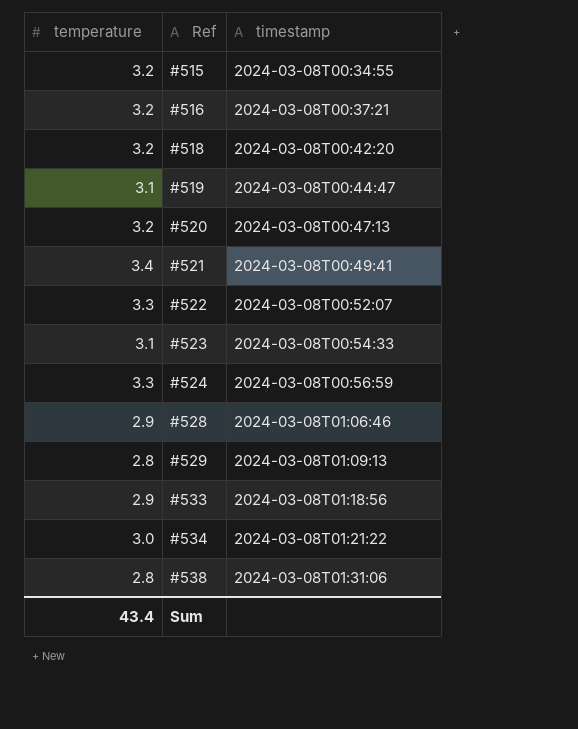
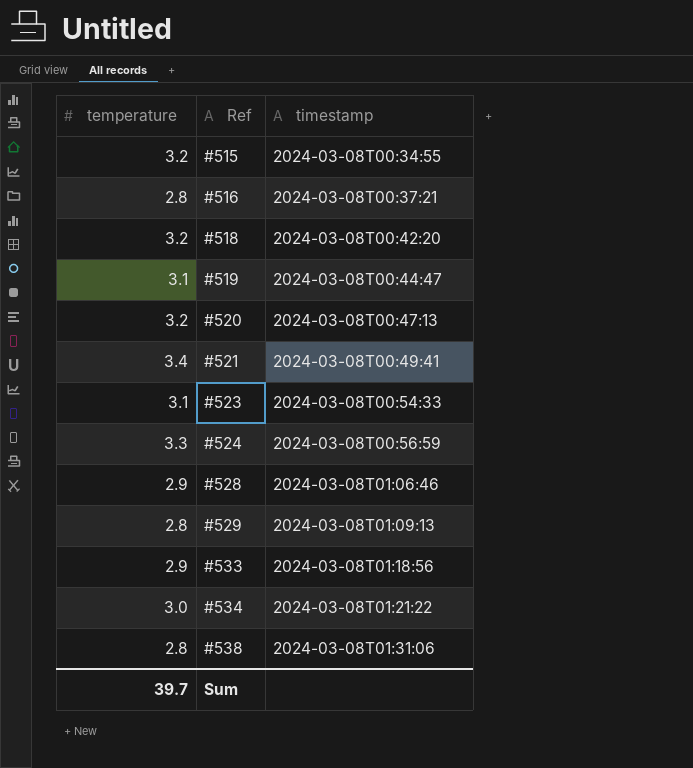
row #522: 3.3 | 2024-03-08T00:52:07 -> none
#516 | temperature: 3.2 -> 2.8
Sum | temperature: 43.4 -> 39.7

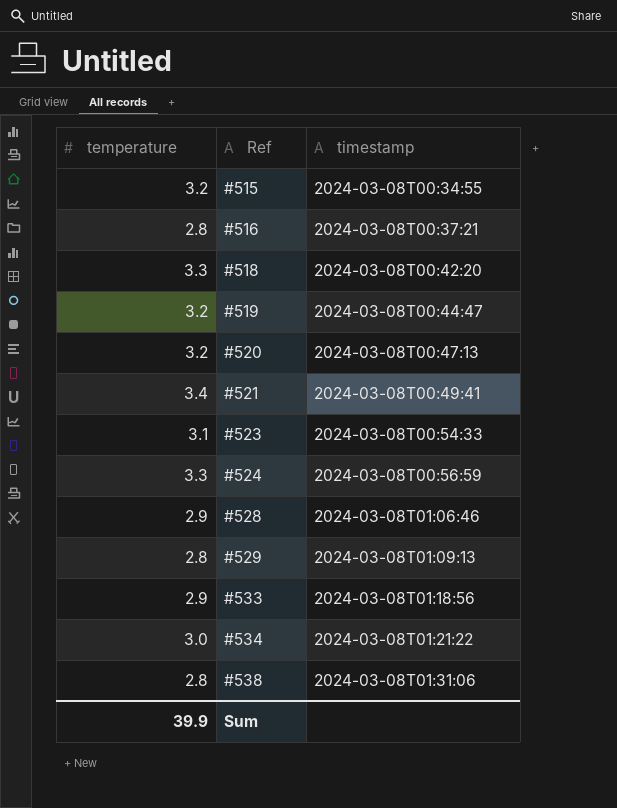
#518 | temperature: 3.2 -> 3.3
#519 | temperature: 3.1 -> 3.2
Sum | temperature: 39.7 -> 39.9

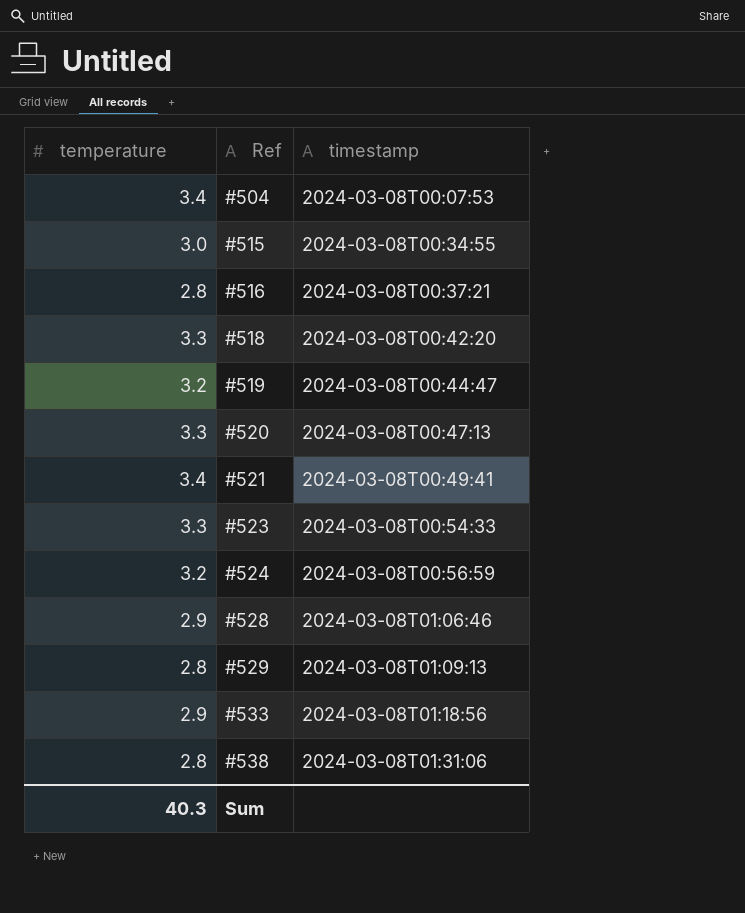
row #534: 3.0 | 2024-03-08T01:21:22 -> none
row #504: none -> 3.4 | 2024-03-08T00:07:53
#515 | temperature: 3.2 -> 3.0
#520 | temperature: 3.2 -> 3.3
#523 | temperature: 3.1 -> 3.3
#524 | temperature: 3.3 -> 3.2
Sum | temperature: 39.9 -> 40.3

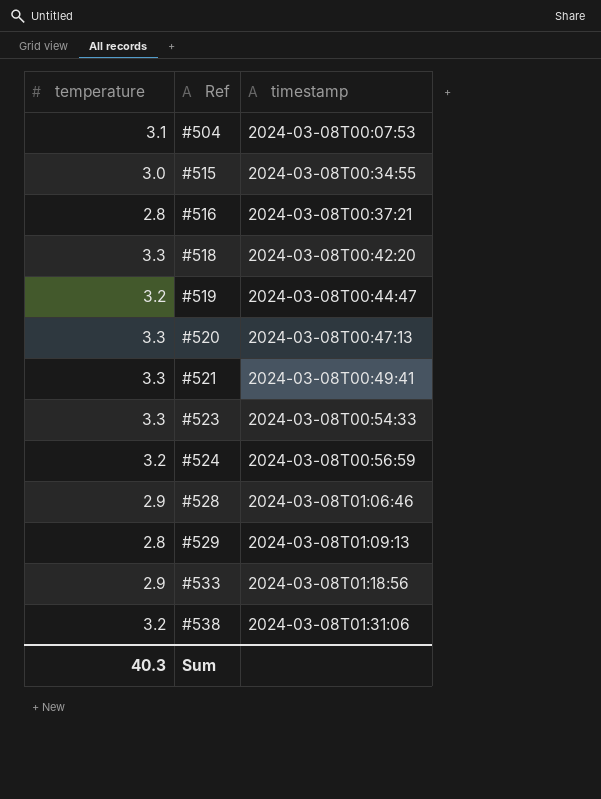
#504 | temperature: 3.4 -> 3.1
#521 | temperature: 3.4 -> 3.3
#538 | temperature: 2.8 -> 3.2

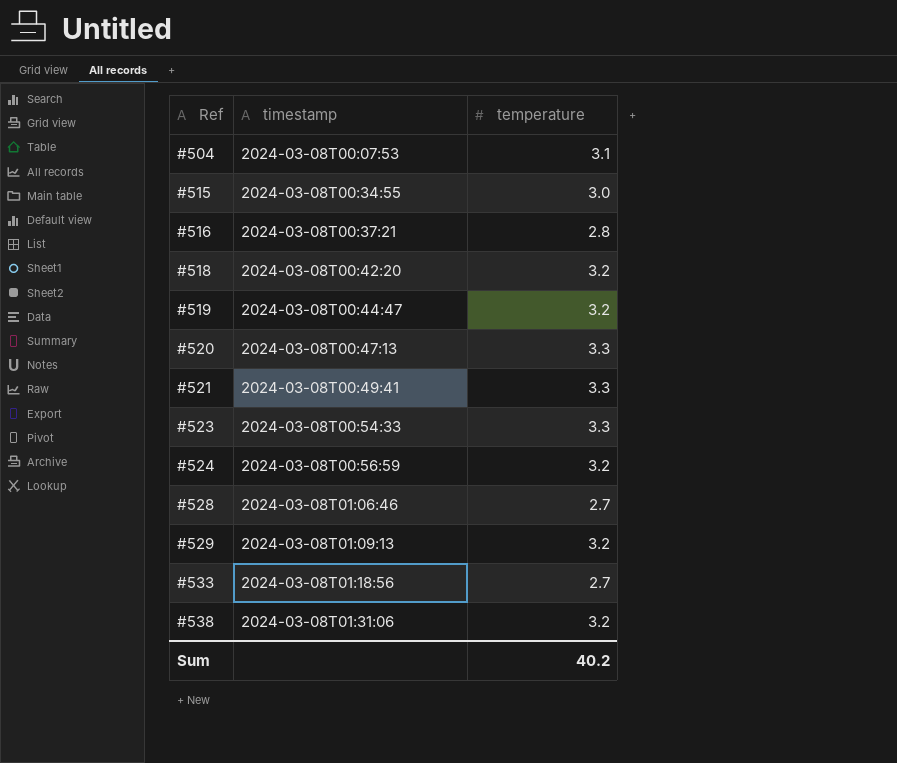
column temperature | position: 1 -> 3
#518 | temperature: 3.3 -> 3.2
#528 | temperature: 2.9 -> 2.7
#529 | temperature: 2.8 -> 3.2
#533 | temperature: 2.9 -> 2.7
Sum | temperature: 40.3 -> 40.2

